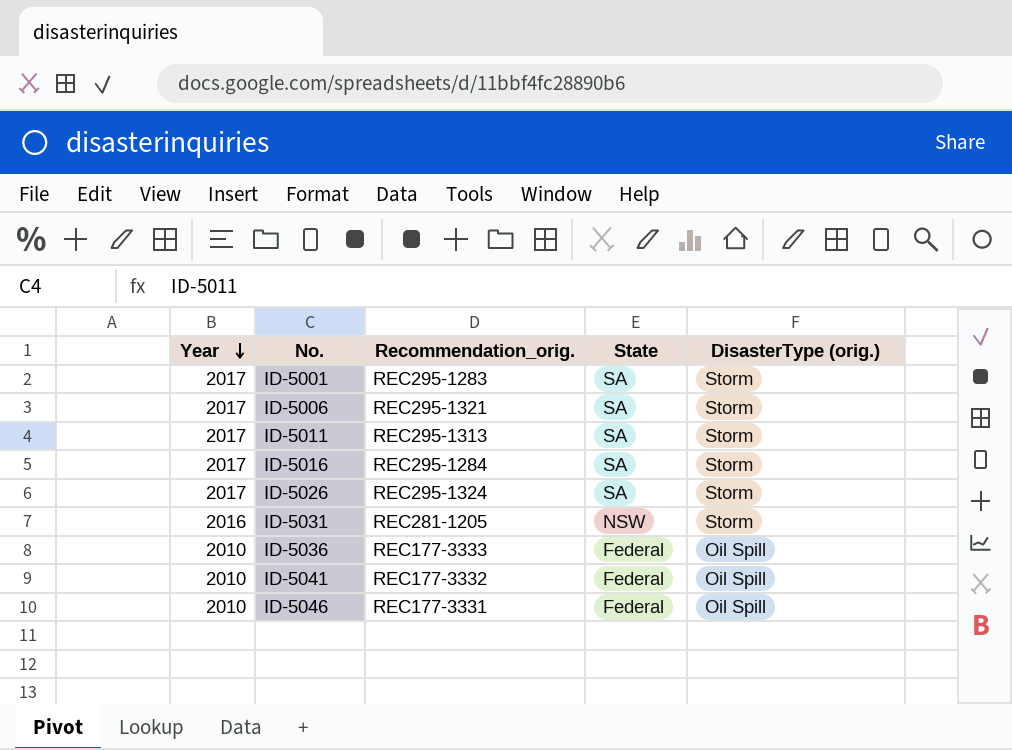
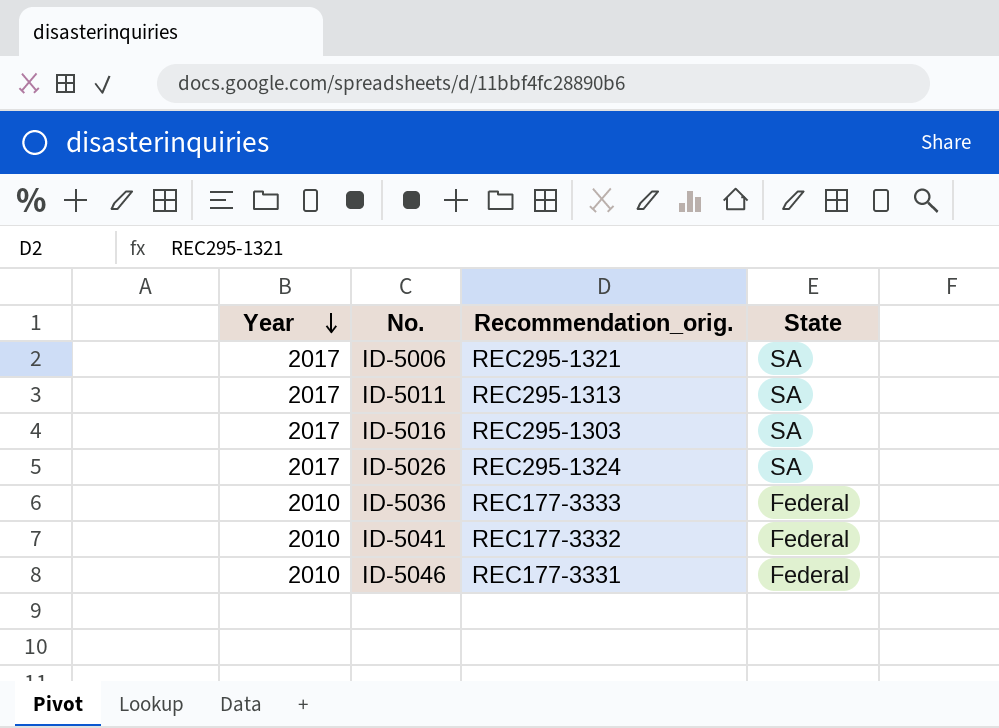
column DisasterType (orig.) | position: 5 -> none
row ID-5001: 2017 | REC295-1283 | SA | Storm -> none
row ID-5031: 2016 | REC281-1205 | NSW | Storm -> none
ID-5016 | Recommendation_orig.: REC295-1284 -> REC295-1303

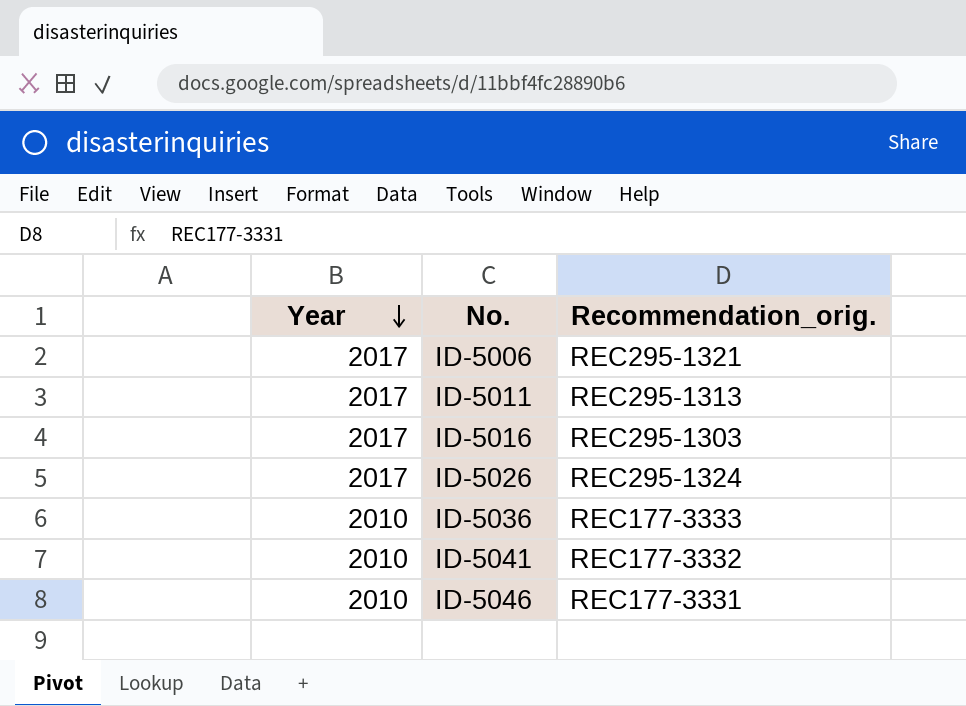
column State | position: 4 -> none

